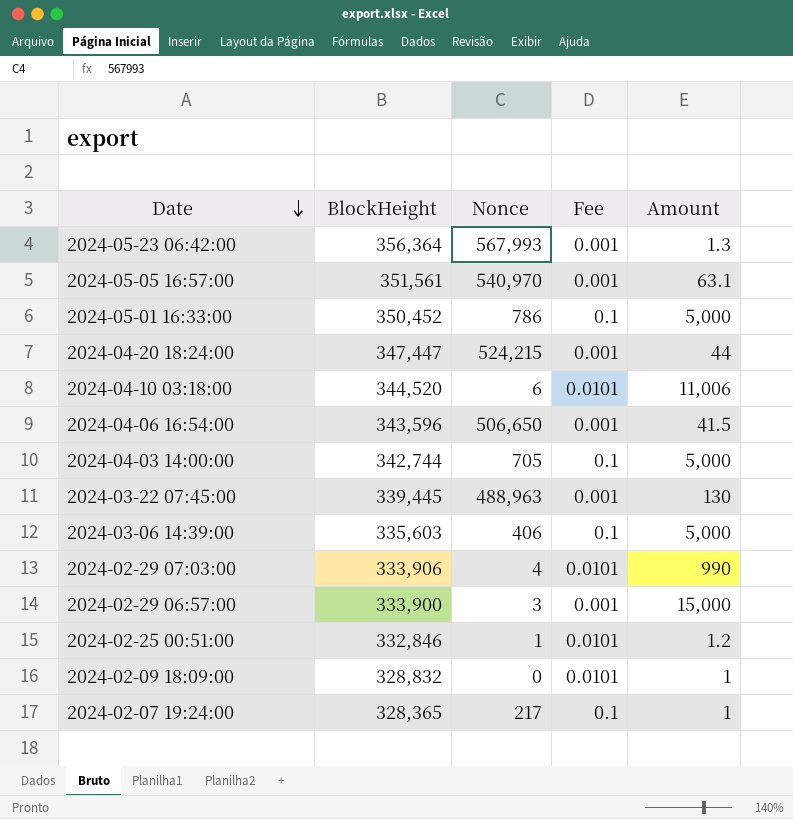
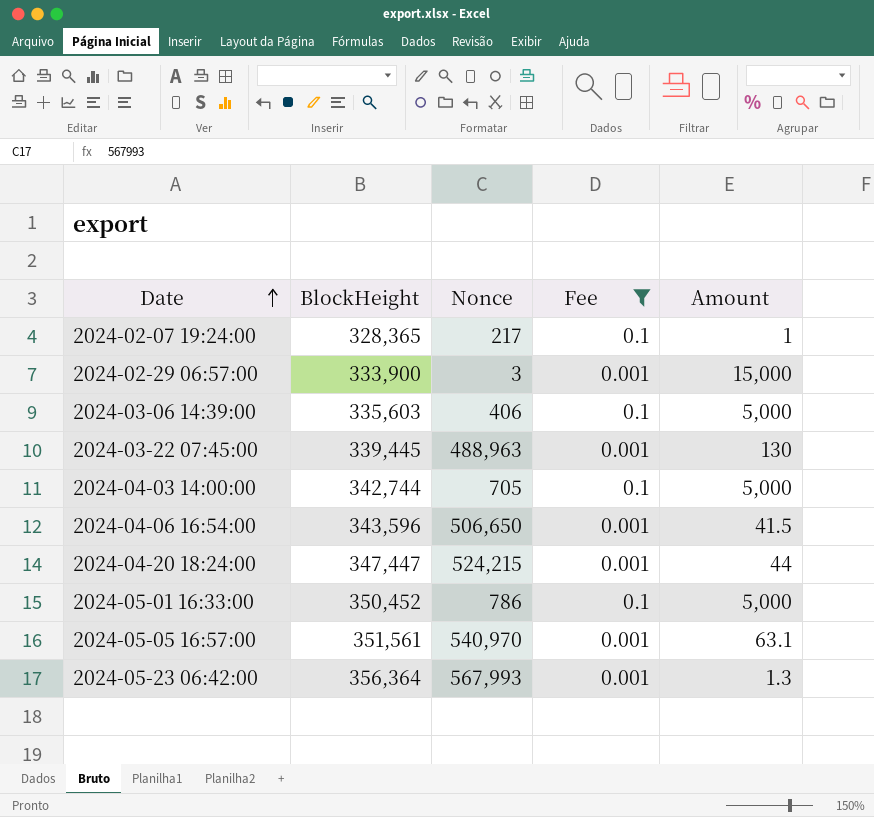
filter: none -> Fee != 0.0101
row order: Date descending -> Date ascending

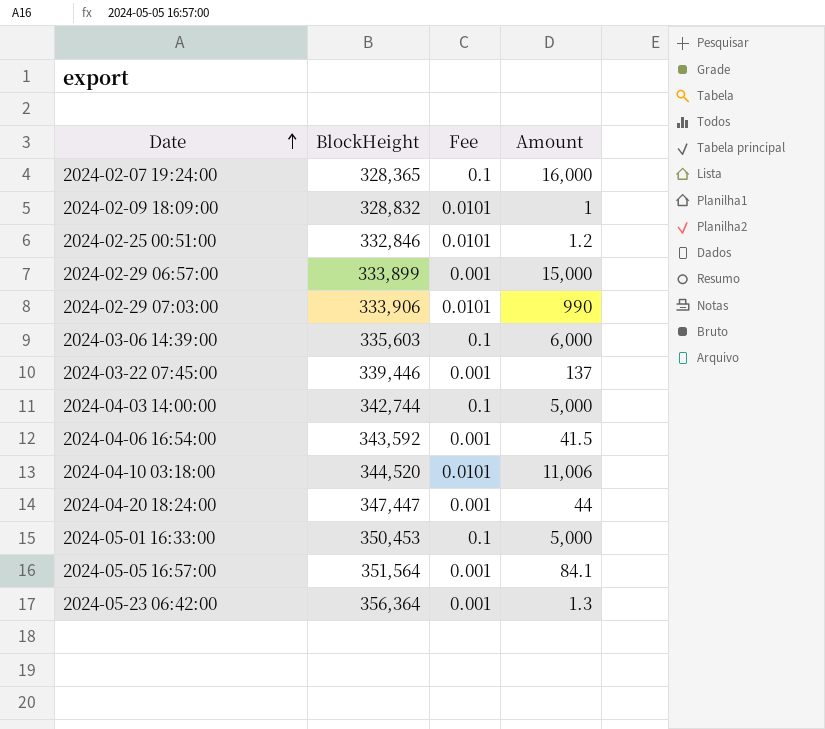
filter: Fee != 0.0101 -> none
column Nonce | position: 3 -> none
2024-02-07 19:24:00 | Amount: 1 -> 16,000
2024-02-29 06:57:00 | BlockHeight: 333,900 -> 333,899
2024-03-06 14:39:00 | Amount: 5,000 -> 6,000
2024-03-22 07:45:00 | BlockHeight: 339,445 -> 339,446
2024-03-22 07:45:00 | Amount: 130 -> 137
2024-04-06 16:54:00 | BlockHeight: 343,596 -> 343,592
2024-05-01 16:33:00 | BlockHeight: 350,452 -> 350,453
2024-05-05 16:57:00 | BlockHeight: 351,561 -> 351,564
2024-05-05 16:57:00 | Amount: 63.1 -> 84.1

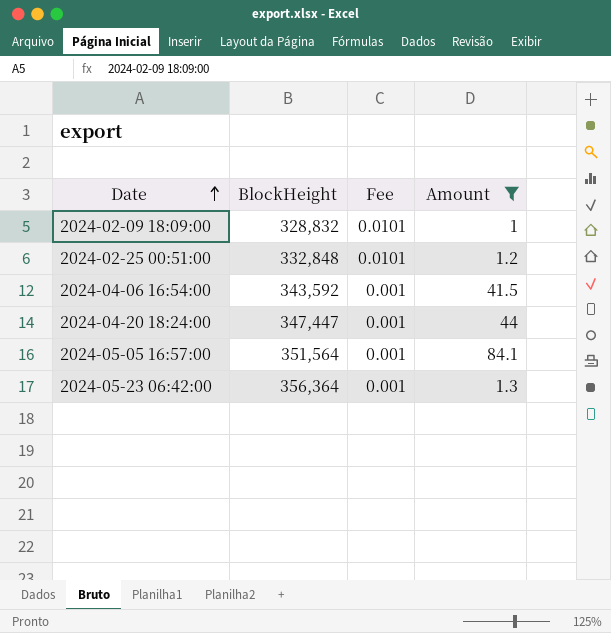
filter: none -> Amount <= 84.1
2024-02-25 00:51:00 | BlockHeight: 332,846 -> 332,848

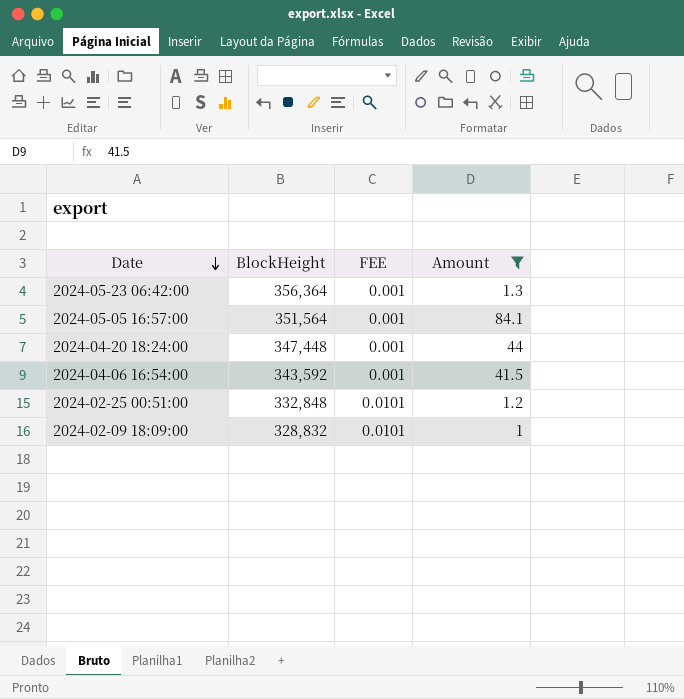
row order: Date ascending -> Date descending
column name: Fee -> FEE
2024-04-20 18:24:00 | BlockHeight: 347,447 -> 347,448

